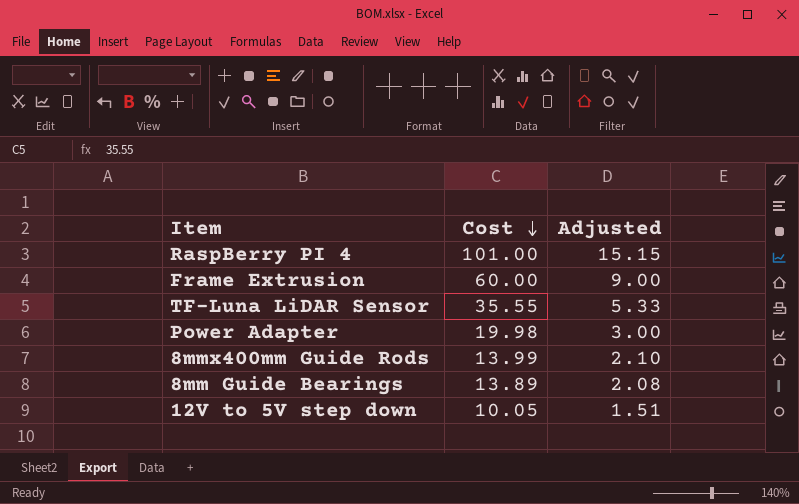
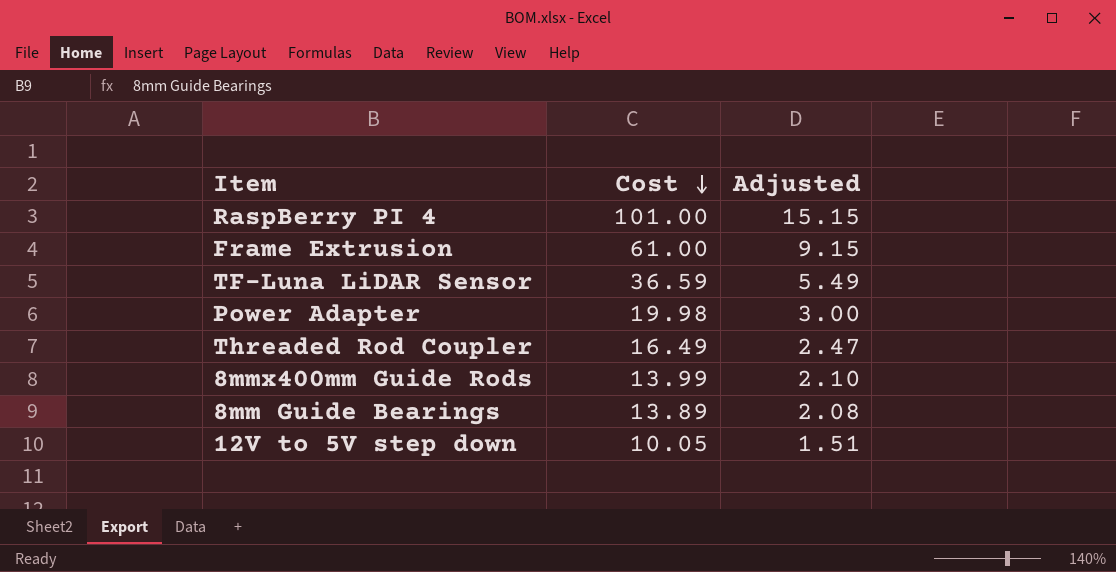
Frame Extrusion | Cost: 60.00 -> 61.00
Frame Extrusion | Adjusted: 9.00 -> 9.15
TF-Luna LiDAR Sensor | Cost: 35.55 -> 36.59
TF-Luna LiDAR Sensor | Adjusted: 5.33 -> 5.49
row Threaded Rod Coupler: none -> 16.49 | 2.47

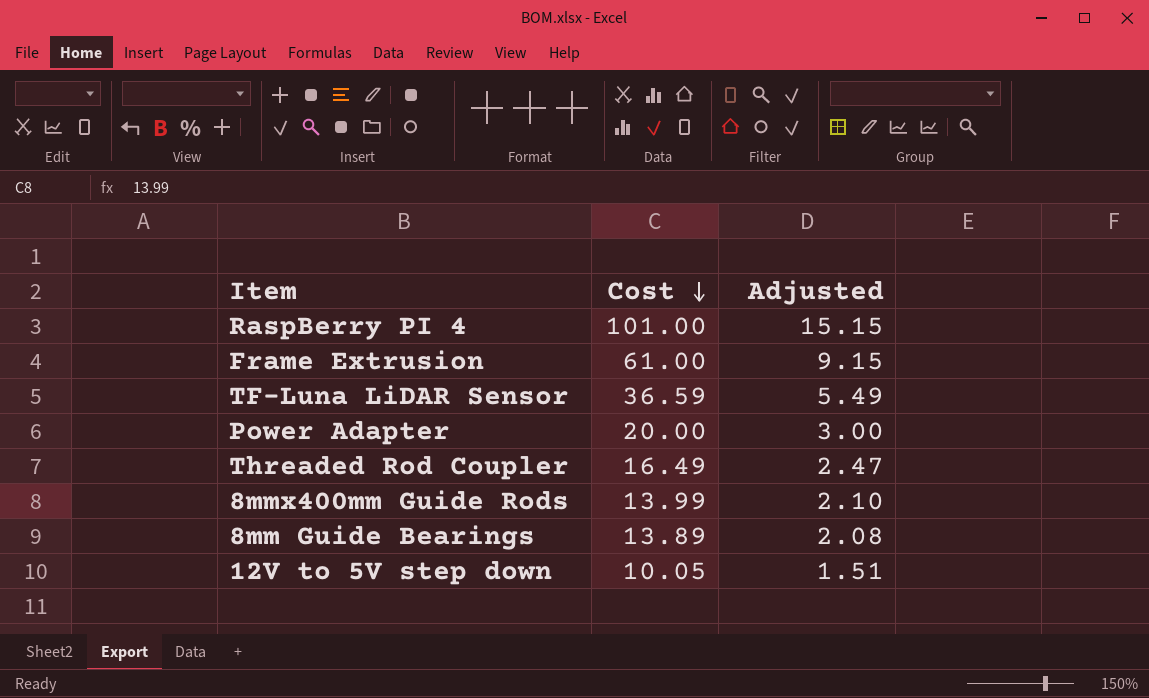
Power Adapter | Cost: 19.98 -> 20.00

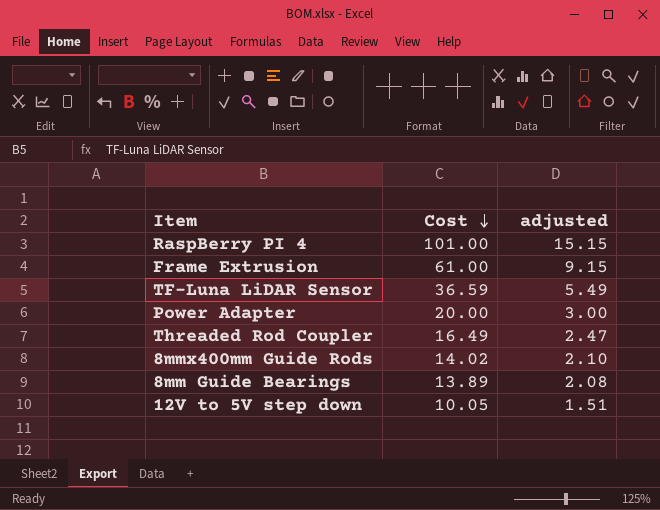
column name: Adjusted -> adjusted
8mmx400mm Guide Rods | Cost: 13.99 -> 14.02

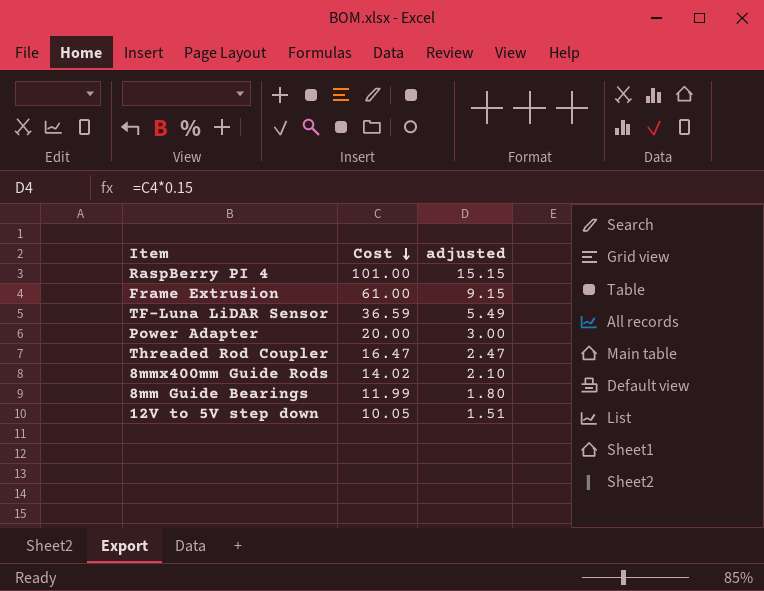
Threaded Rod Coupler | Cost: 16.49 -> 16.47
8mm Guide Bearings | Cost: 13.89 -> 11.99
8mm Guide Bearings | adjusted: 2.08 -> 1.80

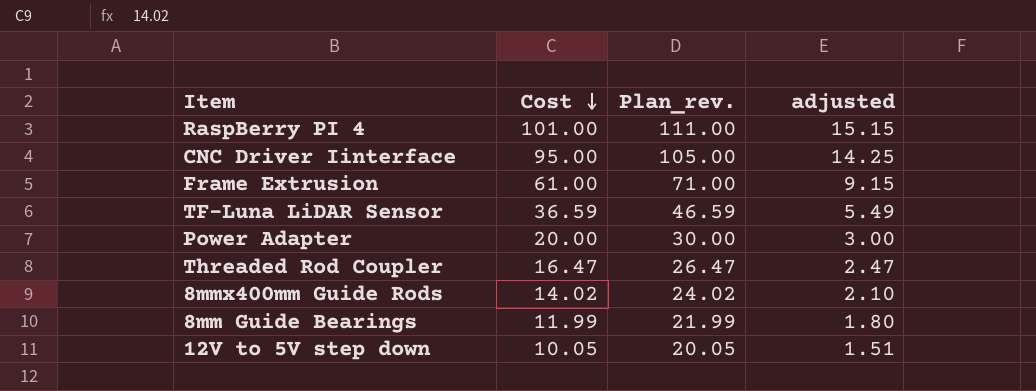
column Plan_rev. | formula: none -> [Cost] + 10
row CNC Driver Iinterface: none -> 95.00 | 105.00 | 14.25

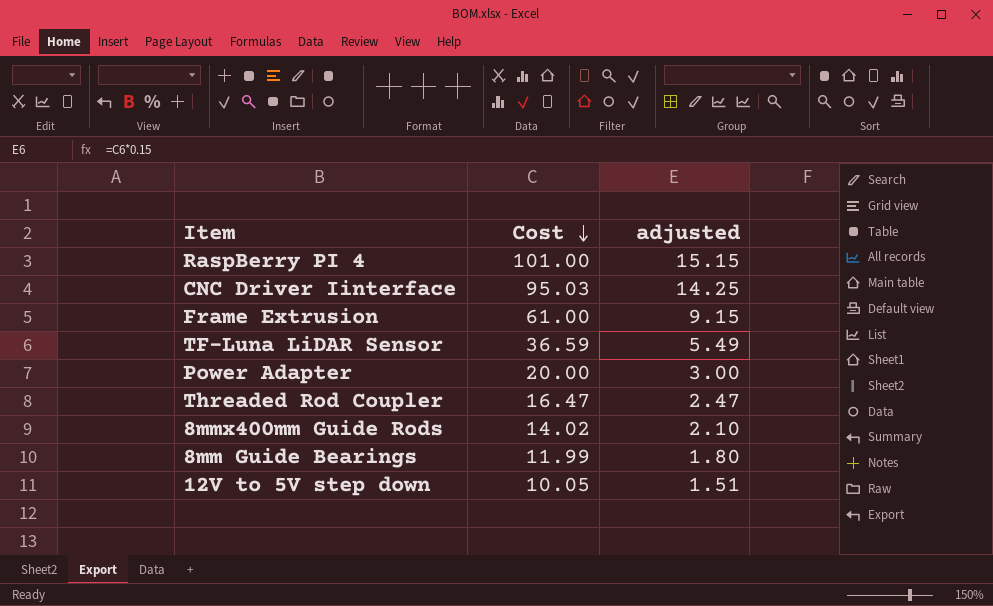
column Plan_rev. | formula: [Cost] + 10 -> none
CNC Driver Iinterface | Cost: 95.00 -> 95.03

